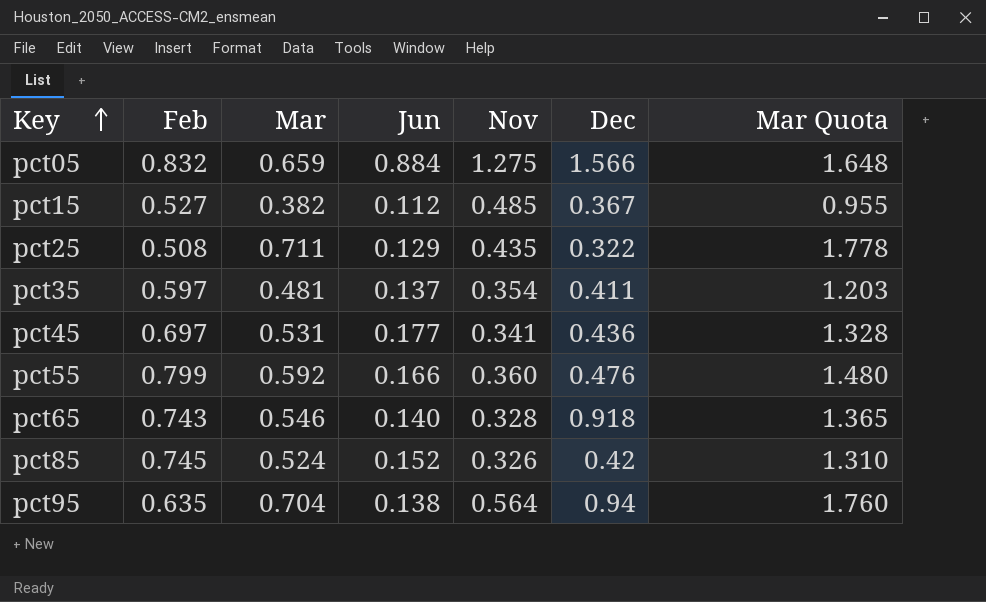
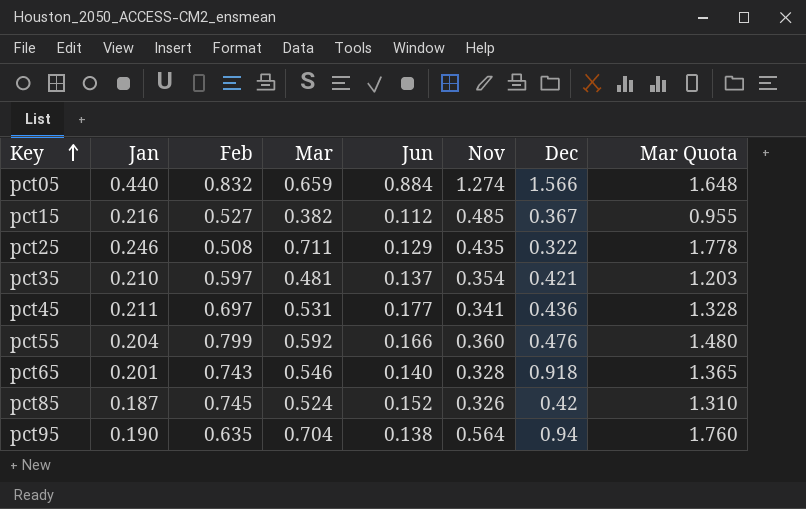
column Jan | position: none -> 2
pct05 | Nov: 1.275 -> 1.274
pct35 | Dec: 0.411 -> 0.421

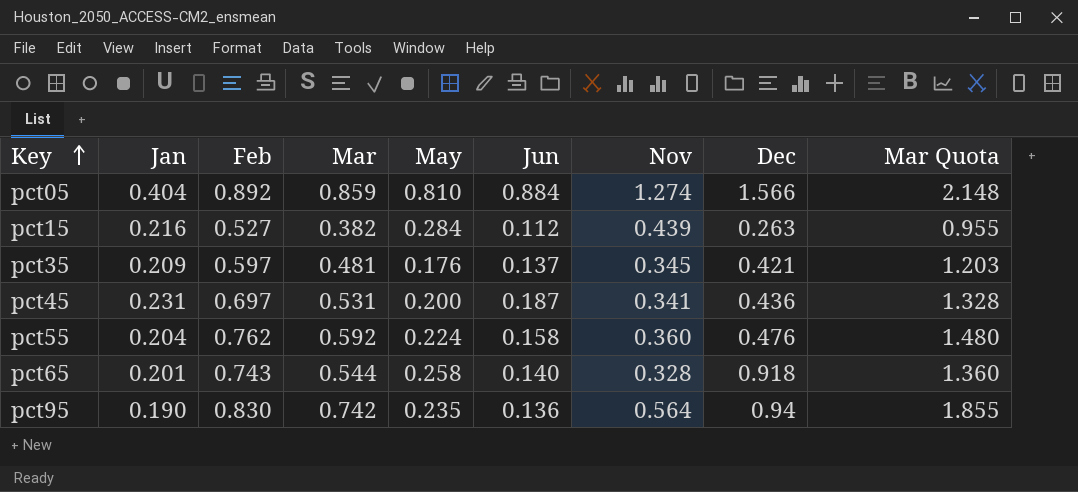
column May | position: none -> 5
row pct25: 0.246 | 0.508 | 0.711 | 0.129 | 0.435 | 0.322 | 1.778 -> none
row pct85: 0.187 | 0.745 | 0.524 | 0.152 | 0.326 | 0.42 | 1.310 -> none
pct05 | Jan: 0.440 -> 0.404
pct05 | Feb: 0.832 -> 0.892
pct05 | Mar: 0.659 -> 0.859
pct05 | Mar Quota: 1.648 -> 2.148
pct15 | Nov: 0.485 -> 0.439
pct15 | Dec: 0.367 -> 0.263
pct35 | Jan: 0.210 -> 0.209
pct35 | Nov: 0.354 -> 0.345
pct45 | Jan: 0.211 -> 0.231
pct45 | Jun: 0.177 -> 0.187
pct55 | Feb: 0.799 -> 0.762
pct55 | Jun: 0.166 -> 0.158
pct65 | Mar: 0.546 -> 0.544
pct65 | Mar Quota: 1.365 -> 1.360
pct95 | Feb: 0.635 -> 0.830
pct95 | Mar: 0.704 -> 0.742
pct95 | Jun: 0.138 -> 0.136
pct95 | Mar Quota: 1.760 -> 1.855

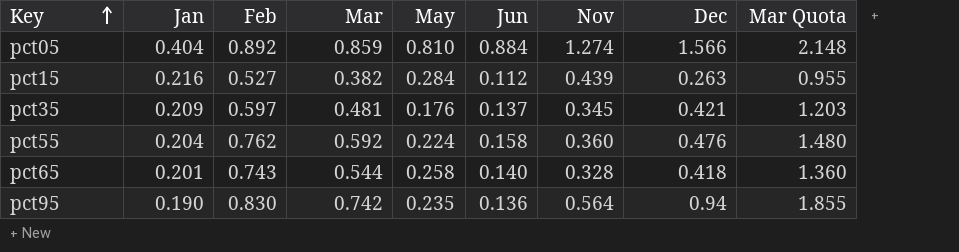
row pct45: 0.231 | 0.697 | 0.531 | 0.200 | 0.187 | 0.341 | 0.436 | 1.328 -> none
pct65 | Dec: 0.918 -> 0.418

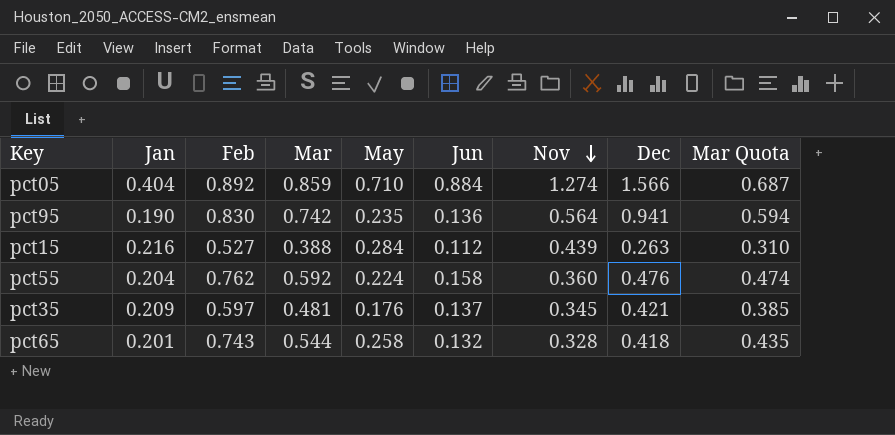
row order: Key ascending -> Nov descending
column Mar Quota | formula: [Mar] * 2.5 -> [Mar] * 0.8
pct05 | May: 0.810 -> 0.710
pct95 | Dec: 0.94 -> 0.941
pct15 | Mar: 0.382 -> 0.388
pct65 | Jun: 0.140 -> 0.132

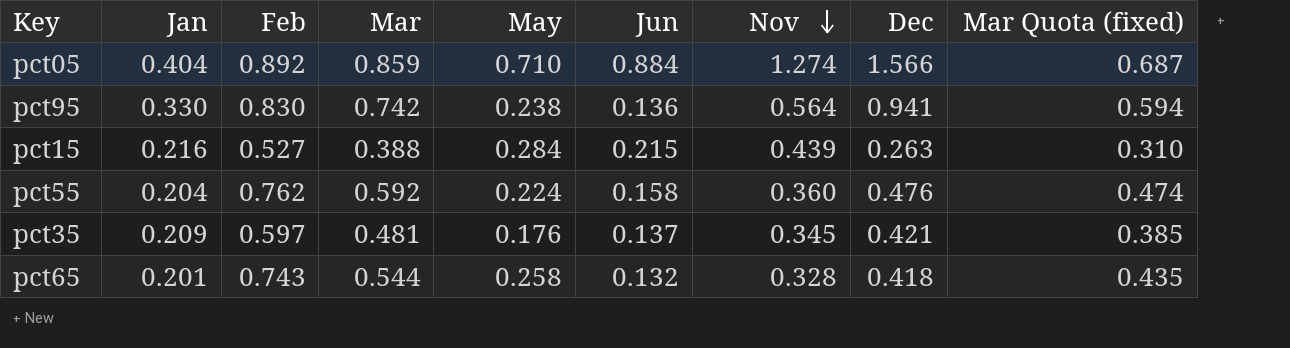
column name: Mar Quota -> Mar Quota (fixed)
pct95 | Jan: 0.190 -> 0.330
pct95 | May: 0.235 -> 0.238
pct15 | Jun: 0.112 -> 0.215

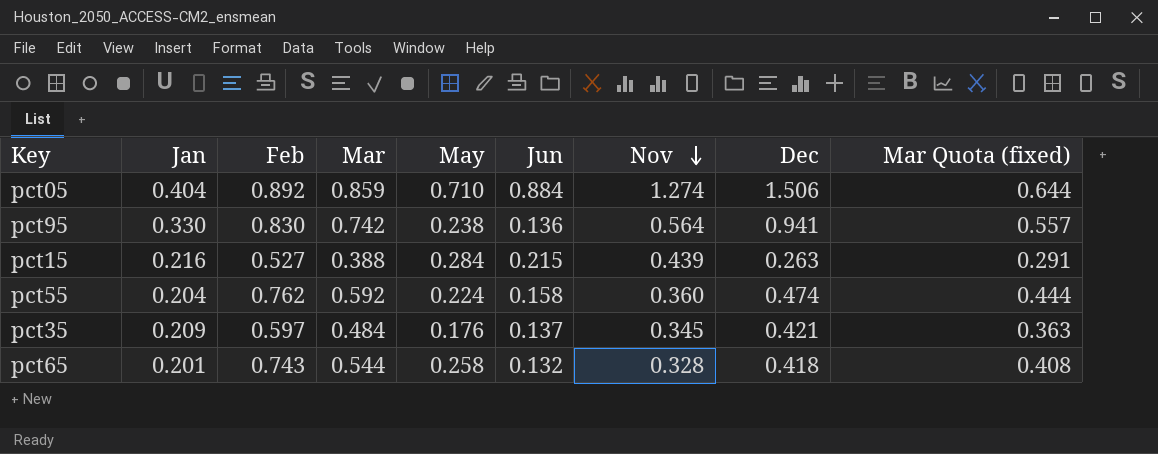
column Mar Quota (fixed) | formula: [Mar] * 0.8 -> [Mar] * 0.75
pct05 | Dec: 1.566 -> 1.506
pct55 | Dec: 0.476 -> 0.474
pct35 | Mar: 0.481 -> 0.484

